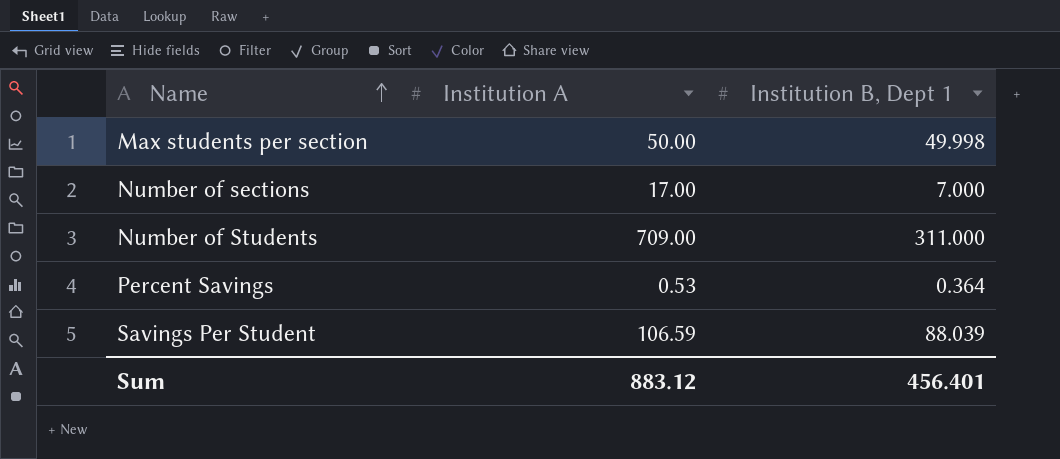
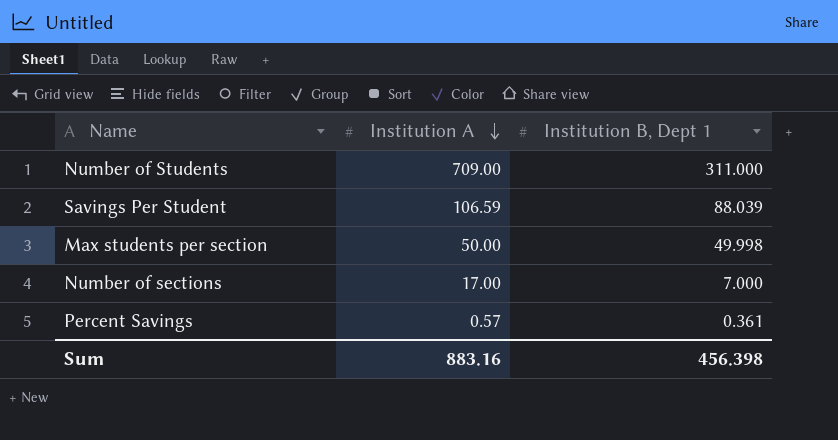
row order: Name ascending -> Institution A descending
Percent Savings | Institution A: 0.53 -> 0.57
Percent Savings | Institution B, Dept 1: 0.364 -> 0.361
Sum | Institution A: 883.12 -> 883.16
Sum | Institution B, Dept 1: 456.401 -> 456.398

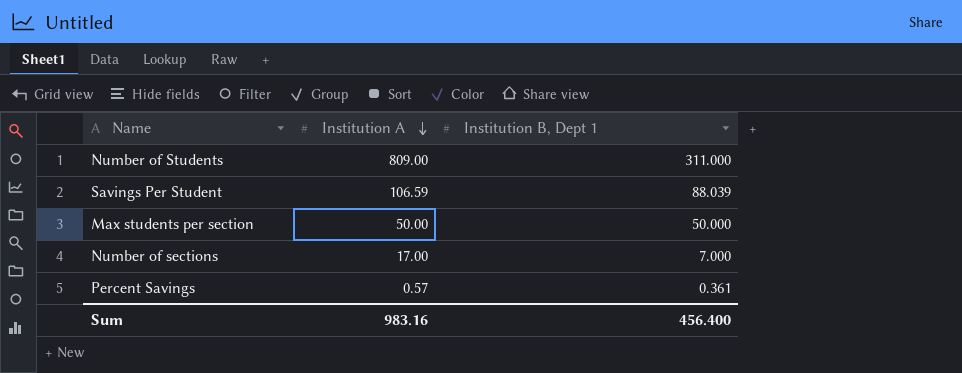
Number of Students | Institution A: 709.00 -> 809.00
Max students per section | Institution B, Dept 1: 49.998 -> 50.000
Sum | Institution A: 883.16 -> 983.16
Sum | Institution B, Dept 1: 456.398 -> 456.400

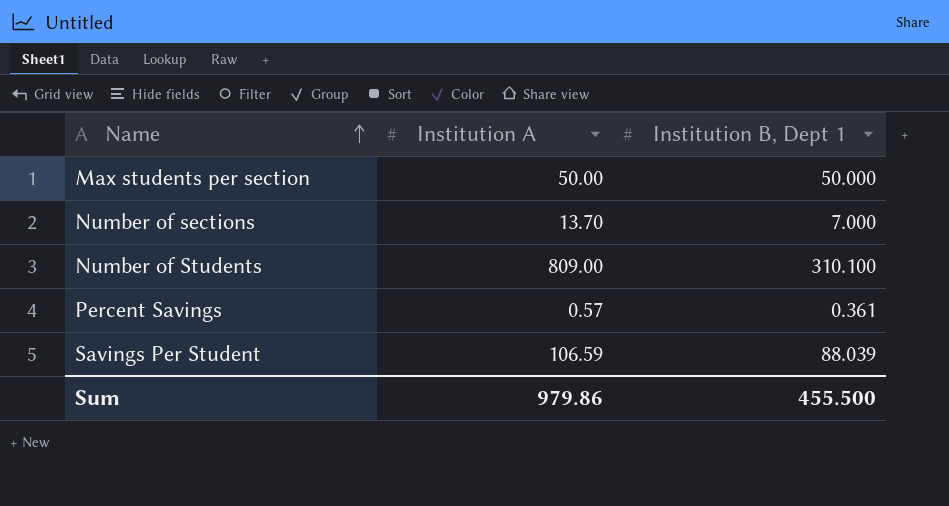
row order: Institution A descending -> Name ascending
Number of sections | Institution A: 17.00 -> 13.70
Number of Students | Institution B, Dept 1: 311.000 -> 310.100
Sum | Institution A: 983.16 -> 979.86
Sum | Institution B, Dept 1: 456.400 -> 455.500

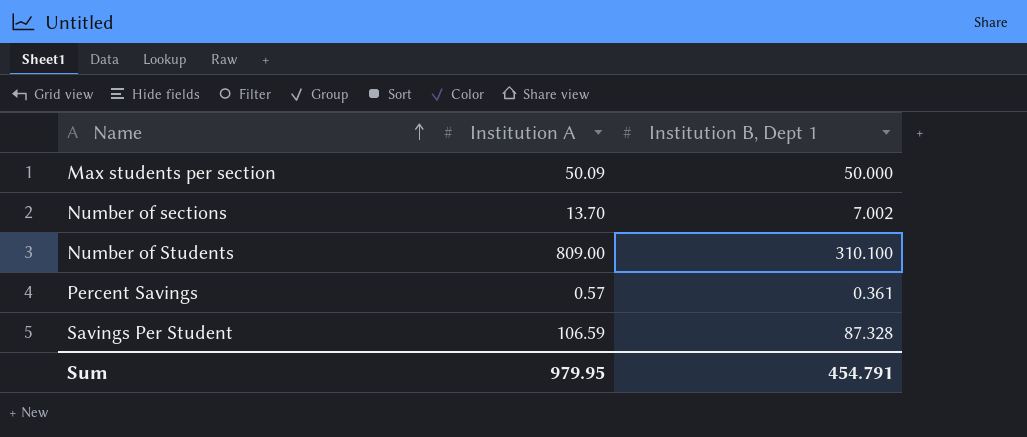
Max students per section | Institution A: 50.00 -> 50.09
Number of sections | Institution B, Dept 1: 7.000 -> 7.002
Savings Per Student | Institution B, Dept 1: 88.039 -> 87.328
Sum | Institution A: 979.86 -> 979.95
Sum | Institution B, Dept 1: 455.500 -> 454.791

